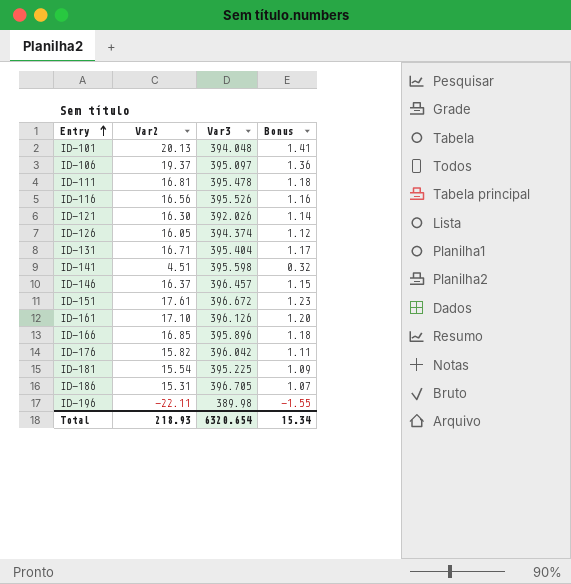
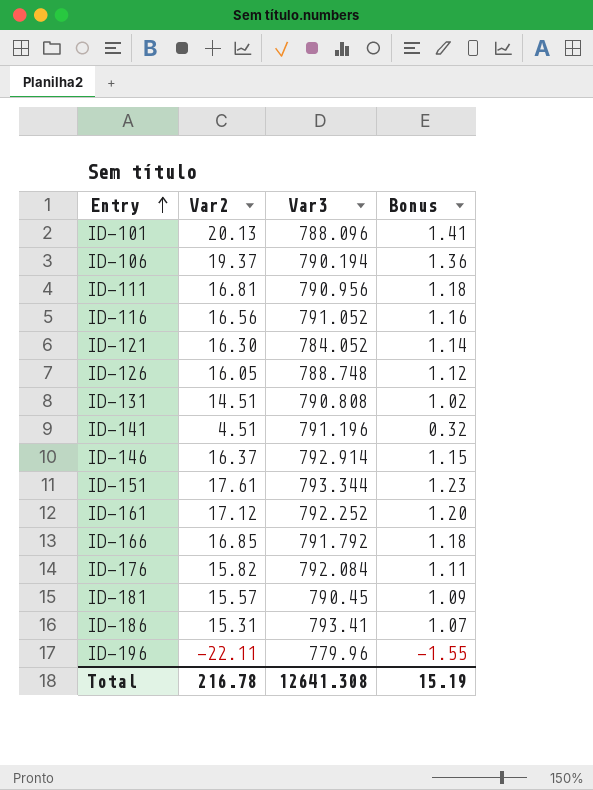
ID-101 | Var3: 394.048 -> 788.096
ID-106 | Var3: 395.097 -> 790.194
ID-111 | Var3: 395.478 -> 790.956
ID-116 | Var3: 395.526 -> 791.052
ID-121 | Var3: 392.026 -> 784.052
ID-126 | Var3: 394.374 -> 788.748
ID-131 | Var2: 16.71 -> 14.51
ID-131 | Var3: 395.404 -> 790.808
ID-131 | Bonus: 1.17 -> 1.02
ID-141 | Var3: 395.598 -> 791.196
ID-146 | Var3: 396.457 -> 792.914
ID-151 | Var3: 396.672 -> 793.344
ID-161 | Var2: 17.10 -> 17.12
ID-161 | Var3: 396.126 -> 792.252
ID-166 | Var3: 395.896 -> 791.792
ID-176 | Var3: 396.042 -> 792.084
ID-181 | Var2: 15.54 -> 15.57
ID-181 | Var3: 395.225 -> 790.45
ID-186 | Var3: 396.705 -> 793.41
ID-196 | Var3: 389.98 -> 779.96
Total | Var2: 218.93 -> 216.78
Total | Var3: 6320.654 -> 12641.308
Total | Bonus: 15.34 -> 15.19

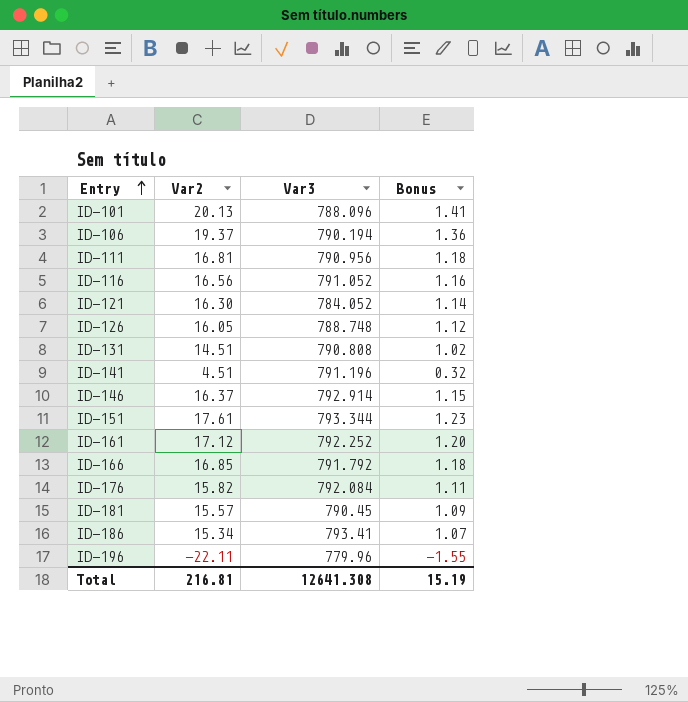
ID-186 | Var2: 15.31 -> 15.34
Total | Var2: 216.78 -> 216.81

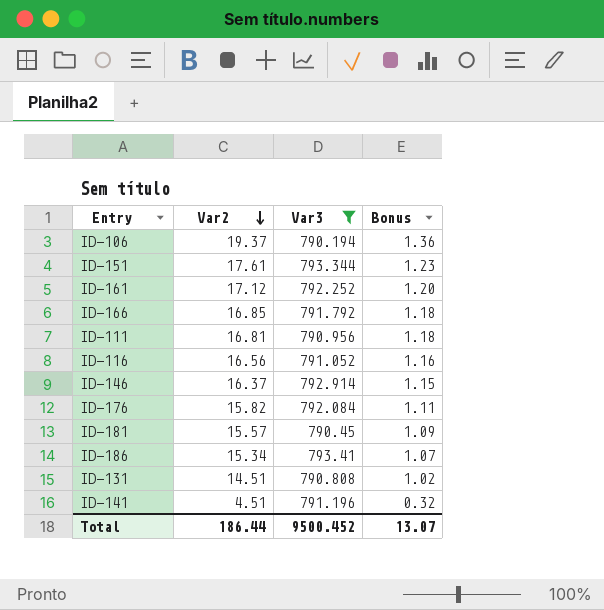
filter: none -> Var3 >= 790.194
row order: Entry ascending -> Var2 descending
Total | Var2: 216.81 -> 186.44
Total | Var3: 12641.308 -> 9500.452
Total | Bonus: 15.19 -> 13.07

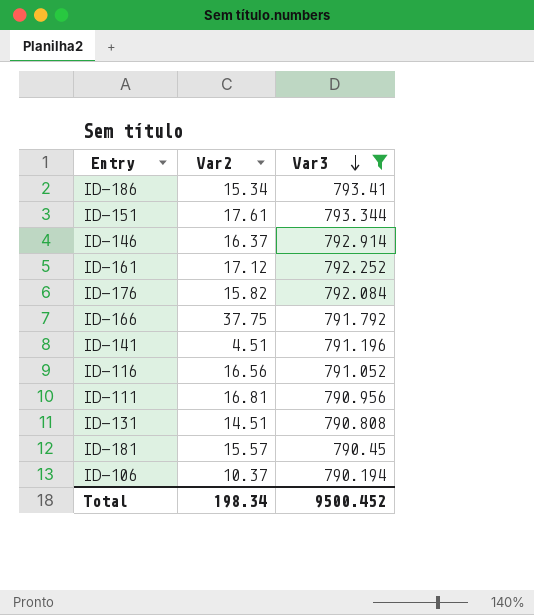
row order: Var2 descending -> Var3 descending
column Bonus | formula: [Var2] * 0.07 -> none
ID-166 | Var2: 16.85 -> 37.75
ID-106 | Var2: 19.37 -> 10.37
Total | Var2: 186.44 -> 198.34

